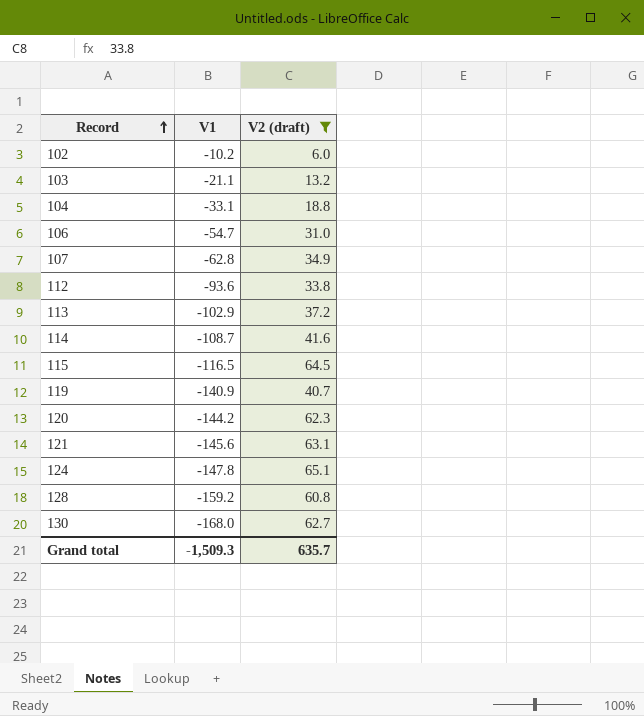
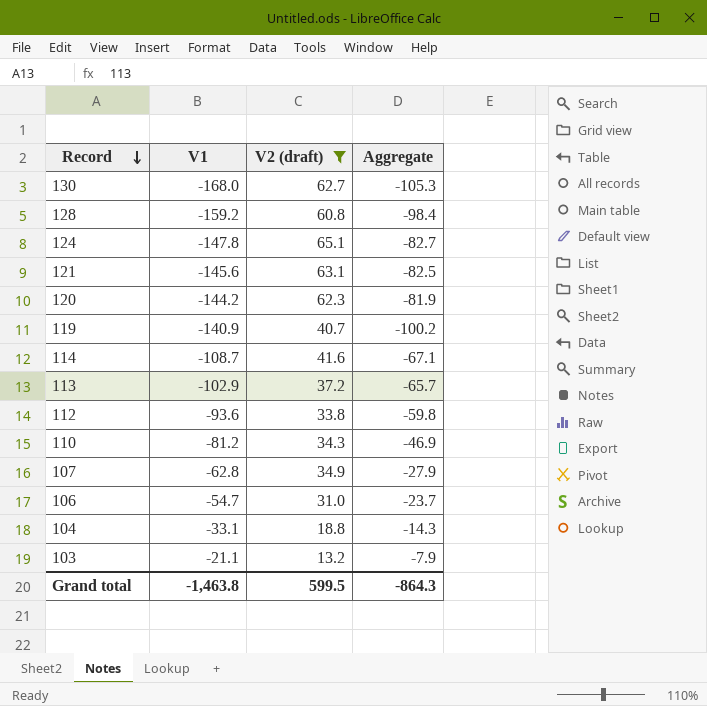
row order: Record ascending -> Record descending
column Aggregate | formula: none -> [V1] + [V2 (draft)]
row 102: -10.2 | 6.0 -> none
row 115: -116.5 | 64.5 -> none
row 110: none -> -81.2 | 34.3 | -46.9
Grand total | V1: -1,509.3 -> -1,463.8
Grand total | V2 (draft): 635.7 -> 599.5

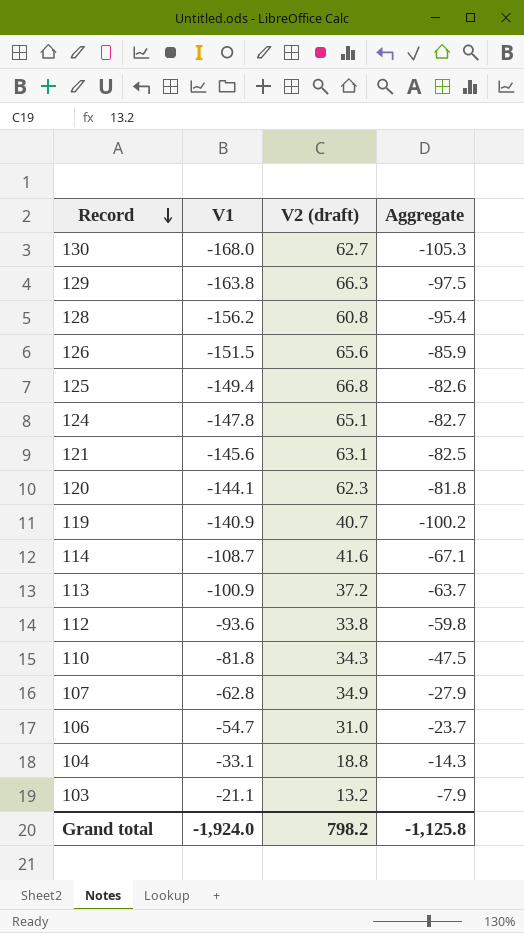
filter: V2 (draft) <= 65.1 -> none
128 | V1: -159.2 -> -156.2
128 | Aggregate: -98.4 -> -95.4
120 | V1: -144.2 -> -144.1
120 | Aggregate: -81.9 -> -81.8
113 | V1: -102.9 -> -100.9
113 | Aggregate: -65.7 -> -63.7
110 | V1: -81.2 -> -81.8
110 | Aggregate: -46.9 -> -47.5
Grand total | V1: -1,463.8 -> -1,924.0
Grand total | V2 (draft): 599.5 -> 798.2
Grand total | Aggregate: -864.3 -> -1,125.8

